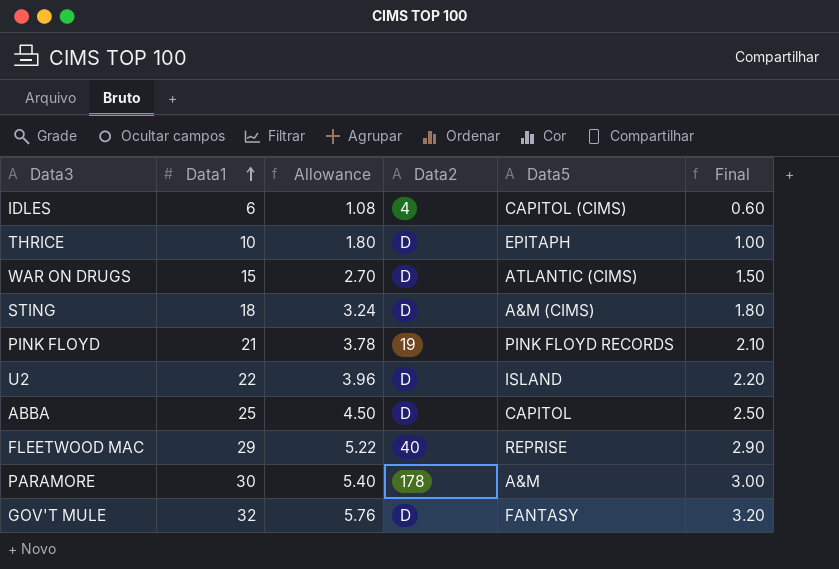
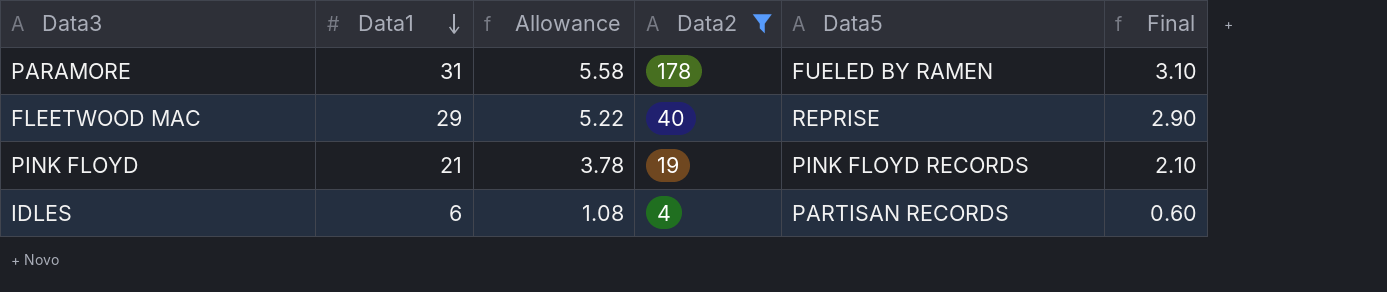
filter: none -> Data2 != D
row order: Data1 ascending -> Data1 descending
PARAMORE | Data1: 30 -> 31
PARAMORE | Allowance: 5.40 -> 5.58
PARAMORE | Data5: A&M -> FUELED BY RAMEN
PARAMORE | Final: 3.00 -> 3.10
IDLES | Data5: CAPITOL (CIMS) -> PARTISAN RECORDS

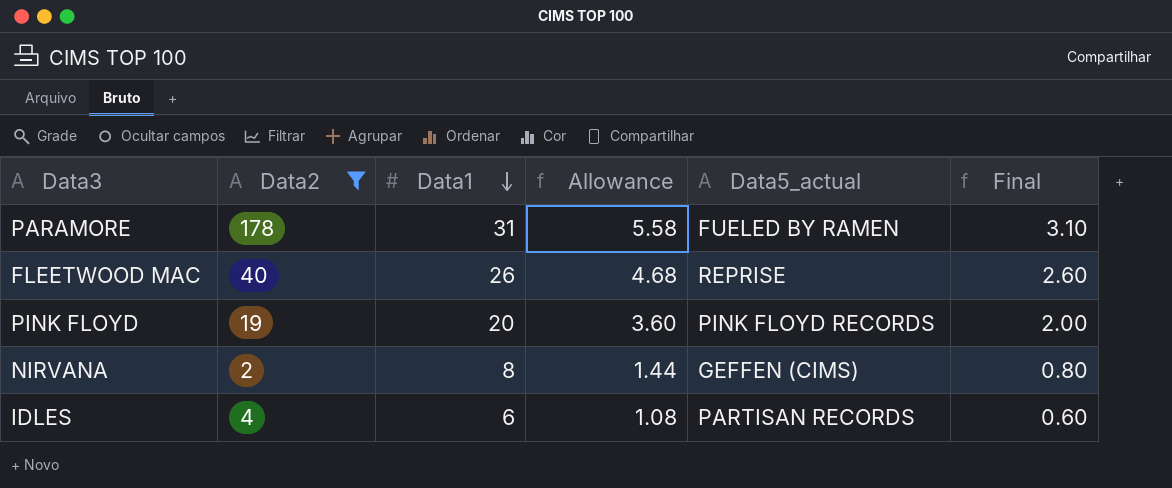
column Data2 | position: 4 -> 2
column name: Data5 -> Data5_actual
FLEETWOOD MAC | Data1: 29 -> 26
FLEETWOOD MAC | Allowance: 5.22 -> 4.68
FLEETWOOD MAC | Final: 2.90 -> 2.60
PINK FLOYD | Data1: 21 -> 20
PINK FLOYD | Allowance: 3.78 -> 3.60
PINK FLOYD | Final: 2.10 -> 2.00
row NIRVANA: none -> 2 | 8 | 1.44 | GEFFEN (CIMS) | 0.80

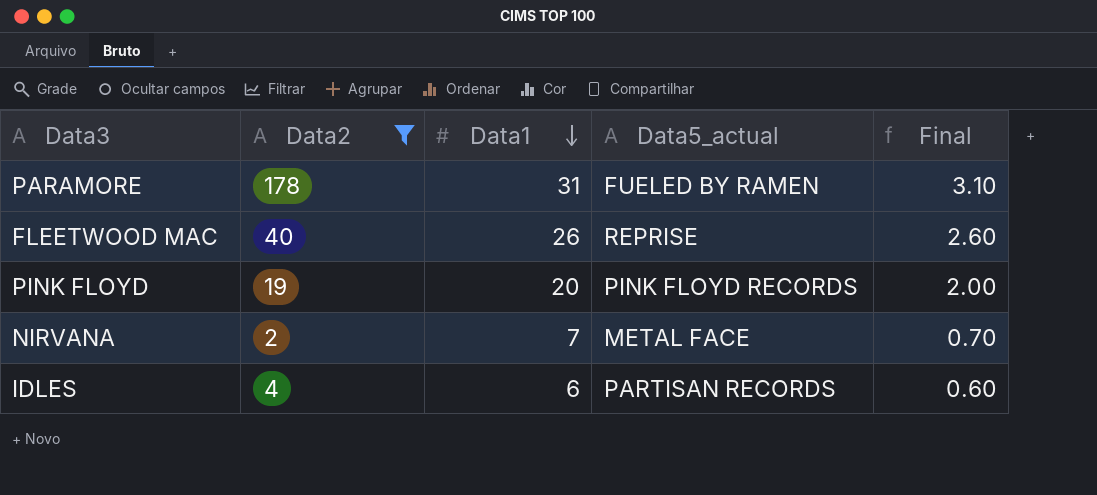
column Allowance | formula: [Data1] * 0.18 -> none
NIRVANA | Data1: 8 -> 7
NIRVANA | Data5_actual: GEFFEN (CIMS) -> METAL FACE
NIRVANA | Final: 0.80 -> 0.70

